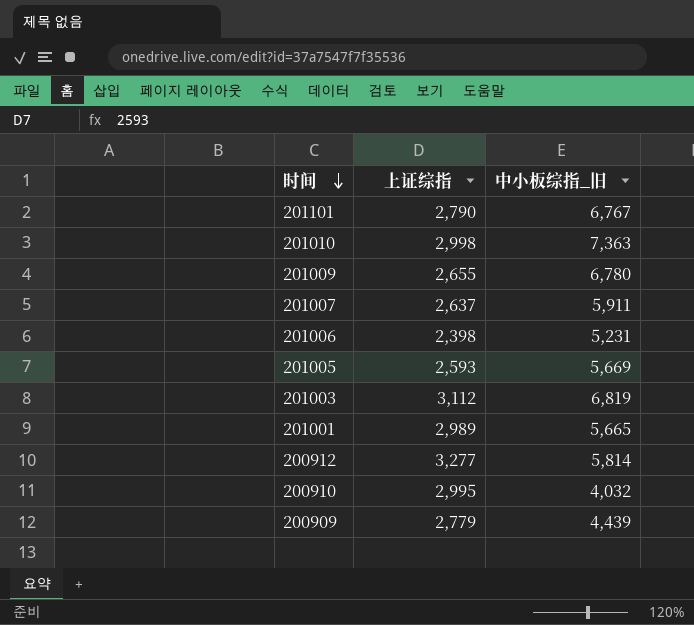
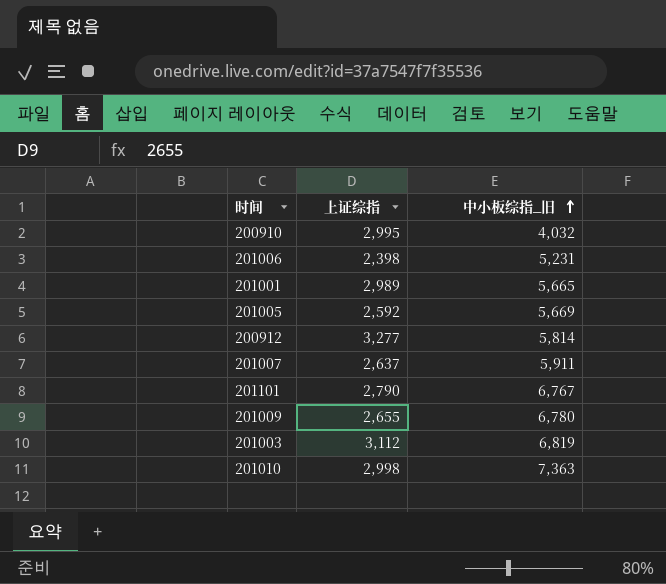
row order: 时间 descending -> 中小板综指_旧 ascending
row 200909: 2,779 | 4,439 -> none
201005 | 上证综指: 2,593 -> 2,592

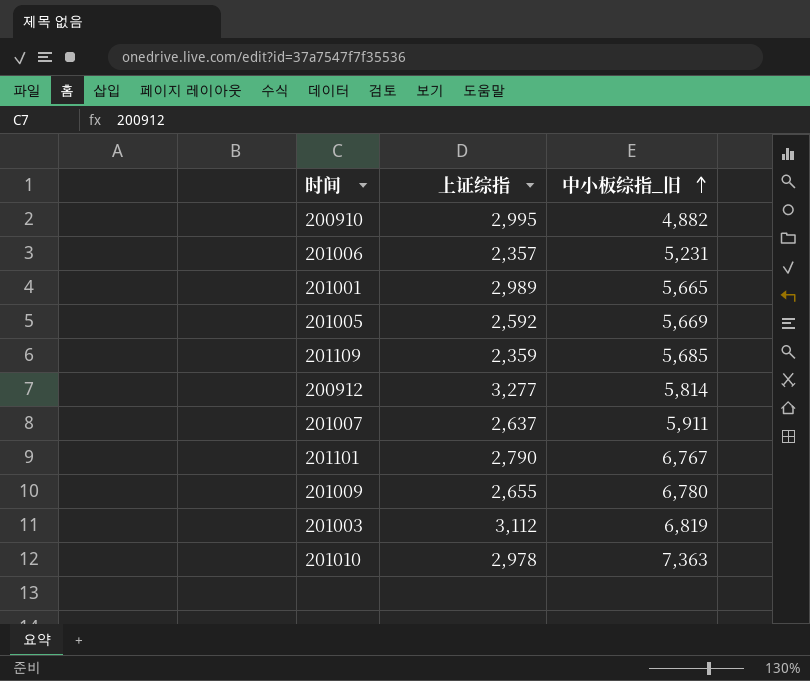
200910 | 中小板综指_旧: 4,032 -> 4,882
201006 | 上证综指: 2,398 -> 2,357
row 201109: none -> 2,359 | 5,685
201010 | 上证综指: 2,998 -> 2,978

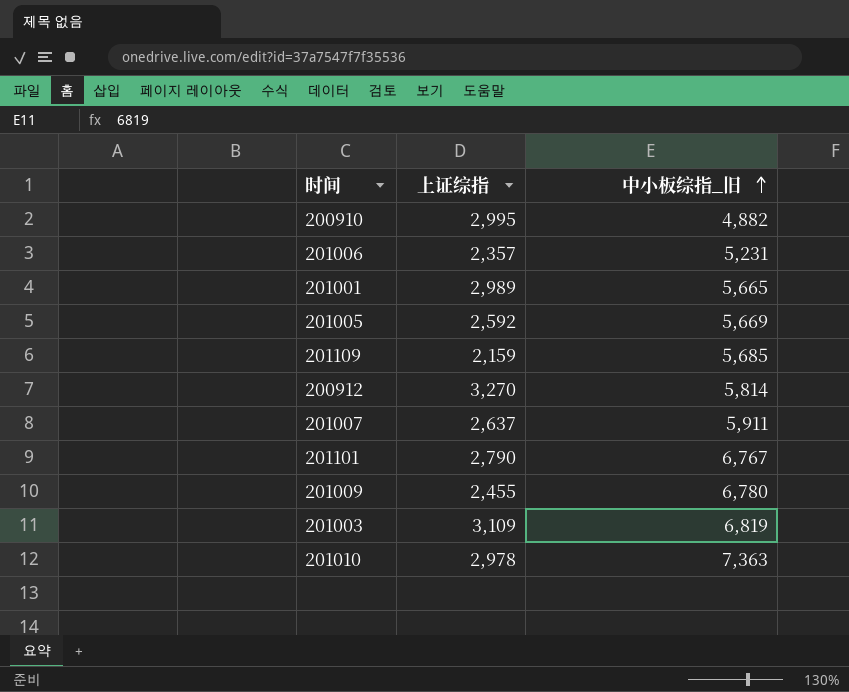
201109 | 上证综指: 2,359 -> 2,159
200912 | 上证综指: 3,277 -> 3,270
201009 | 上证综指: 2,655 -> 2,455
201003 | 上证综指: 3,112 -> 3,109

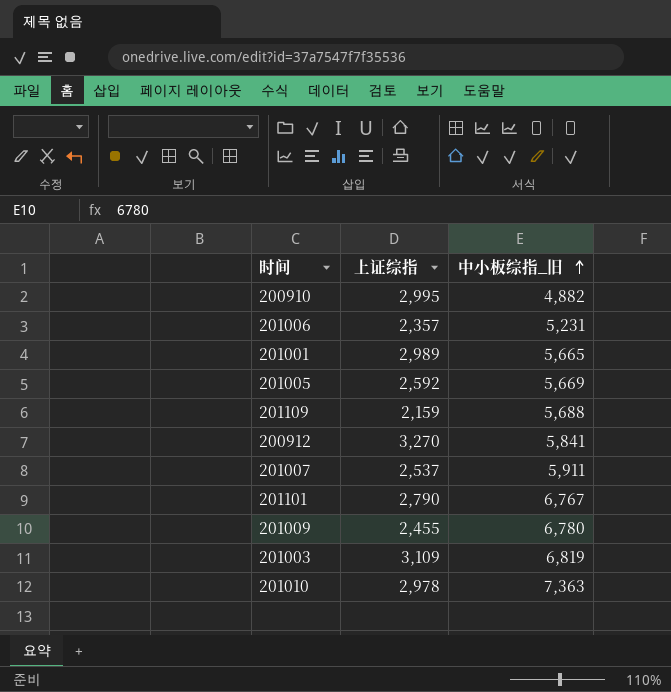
201109 | 中小板综指_旧: 5,685 -> 5,688
200912 | 中小板综指_旧: 5,814 -> 5,841
201007 | 上证综指: 2,637 -> 2,537

